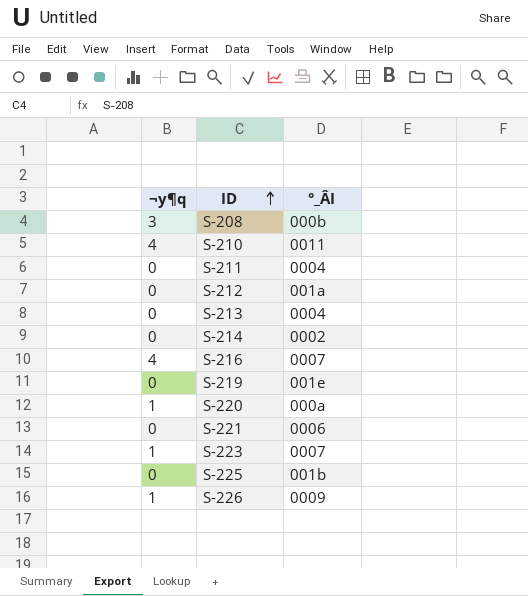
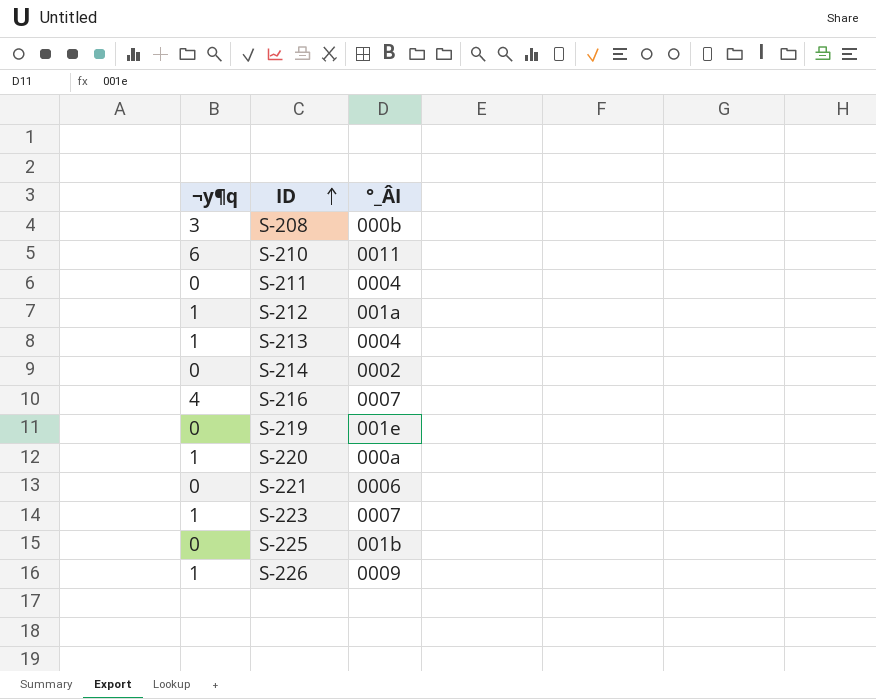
S-210 | ¬y¶q: 4 -> 6
S-212 | ¬y¶q: 0 -> 1
S-213 | ¬y¶q: 0 -> 1

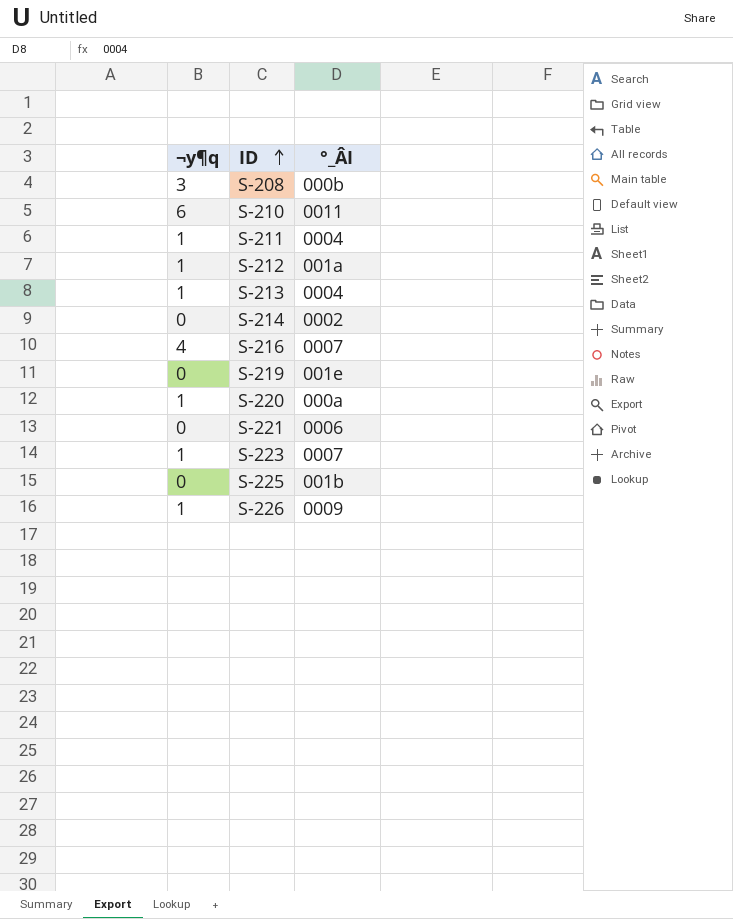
S-211 | ¬y¶q: 0 -> 1

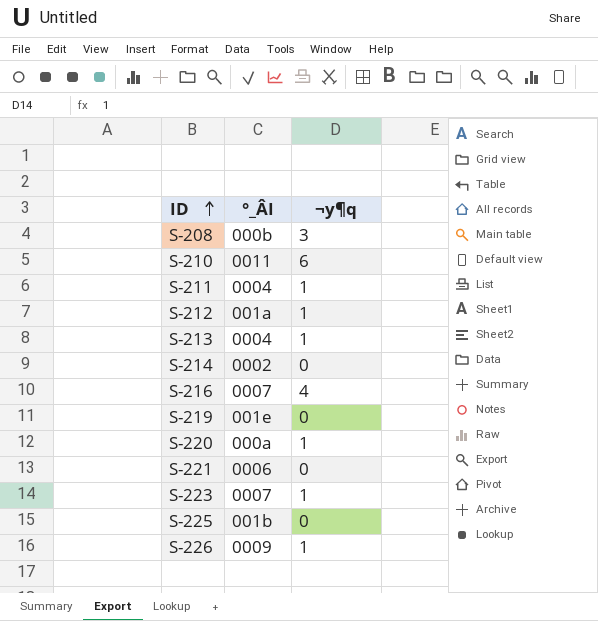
column ¬y¶q | position: 1 -> 3

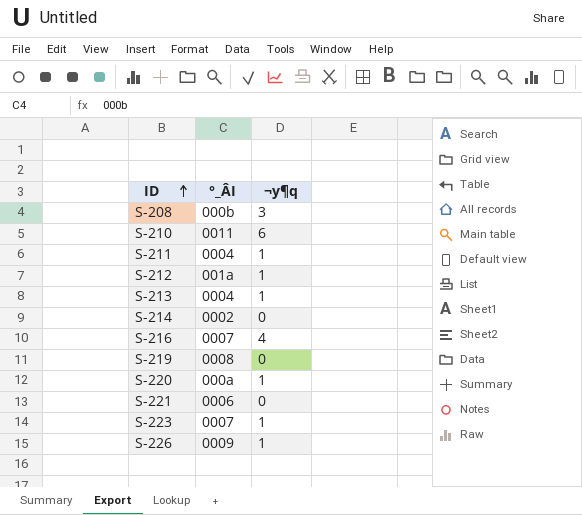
row S-225: 001b | 0 -> none
S-219 | °_ÂI: 001e -> 0008

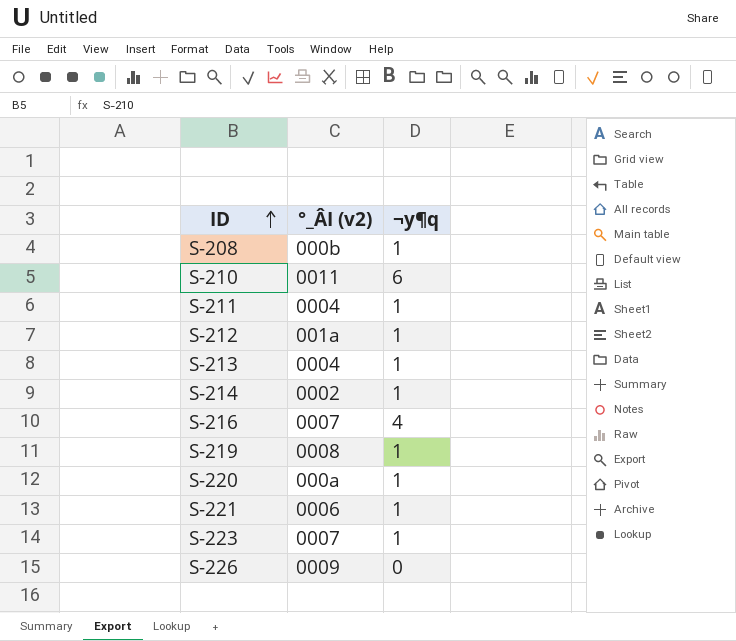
column name: °_ÂI -> °_ÂI (v2)
S-208 | ¬y¶q: 3 -> 1
S-214 | ¬y¶q: 0 -> 1
S-219 | ¬y¶q: 0 -> 1
S-221 | ¬y¶q: 0 -> 1
S-226 | ¬y¶q: 1 -> 0

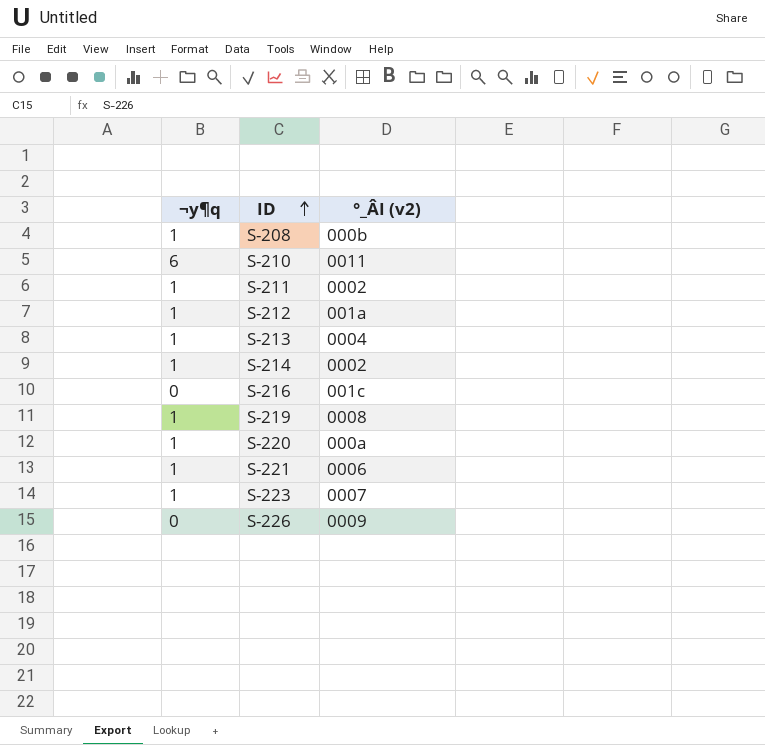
column ¬y¶q | position: 3 -> 1
S-211 | °_ÂI (v2): 0004 -> 0002
S-216 | ¬y¶q: 4 -> 0
S-216 | °_ÂI (v2): 0007 -> 001c

